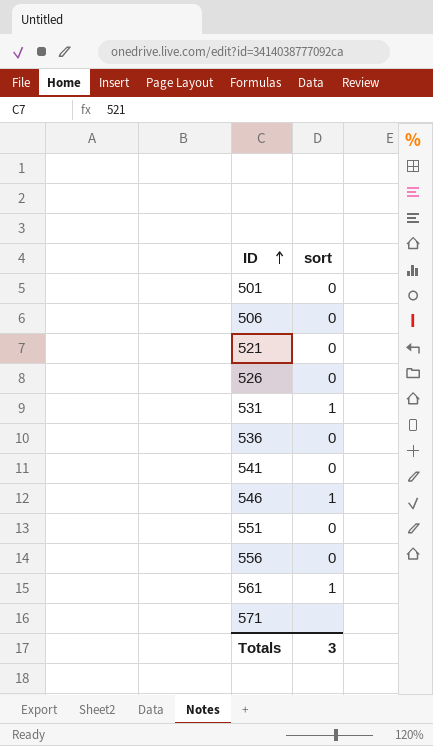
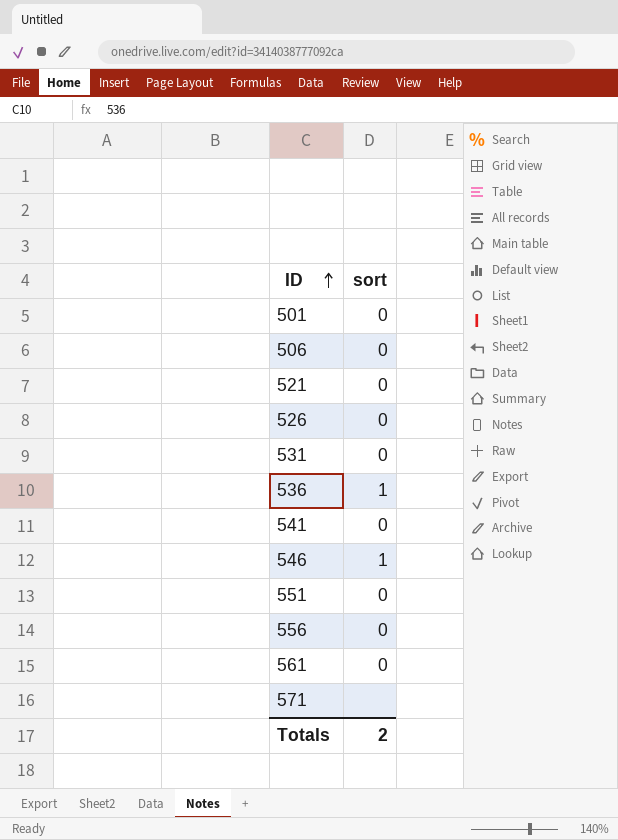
531 | sort: 1 -> 0
536 | sort: 0 -> 1
561 | sort: 1 -> 0
Totals | sort: 3 -> 2

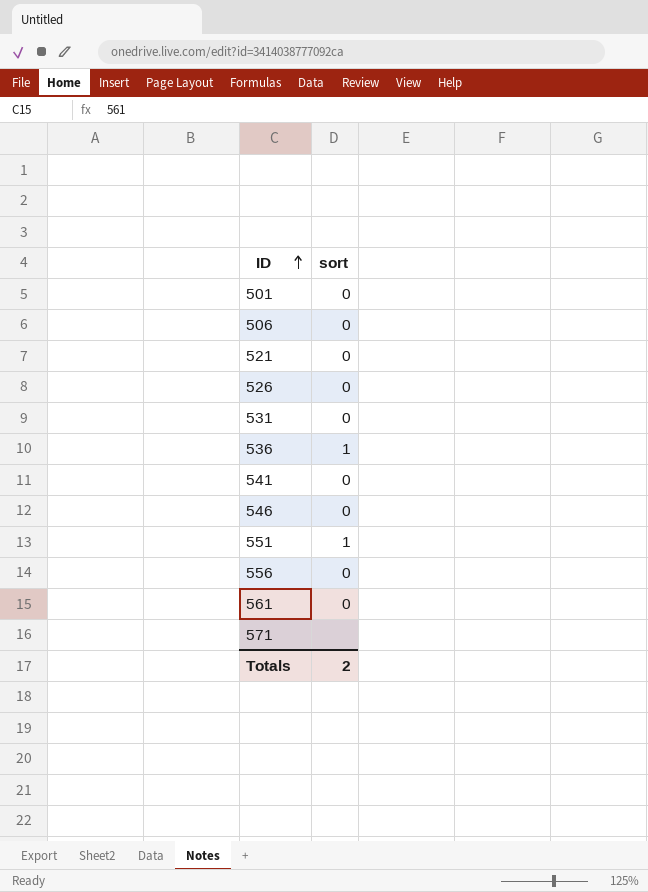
546 | sort: 1 -> 0
551 | sort: 0 -> 1

